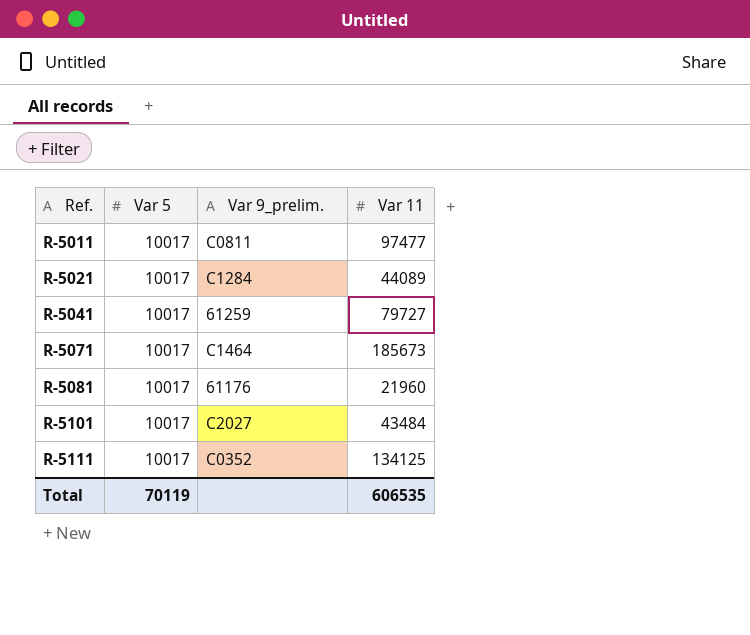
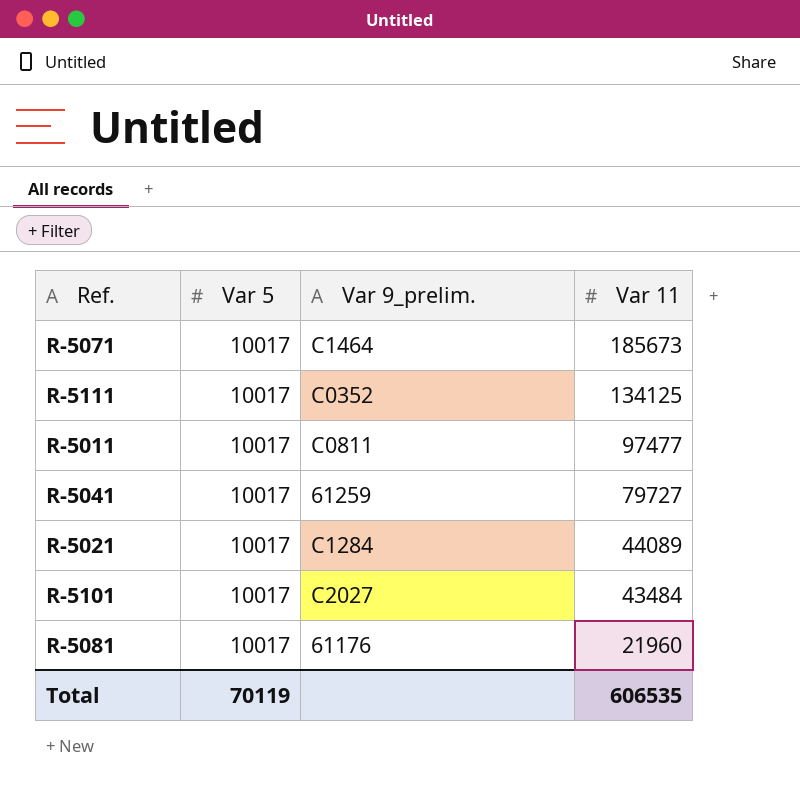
row order: Ref. ascending -> Var 11 descending

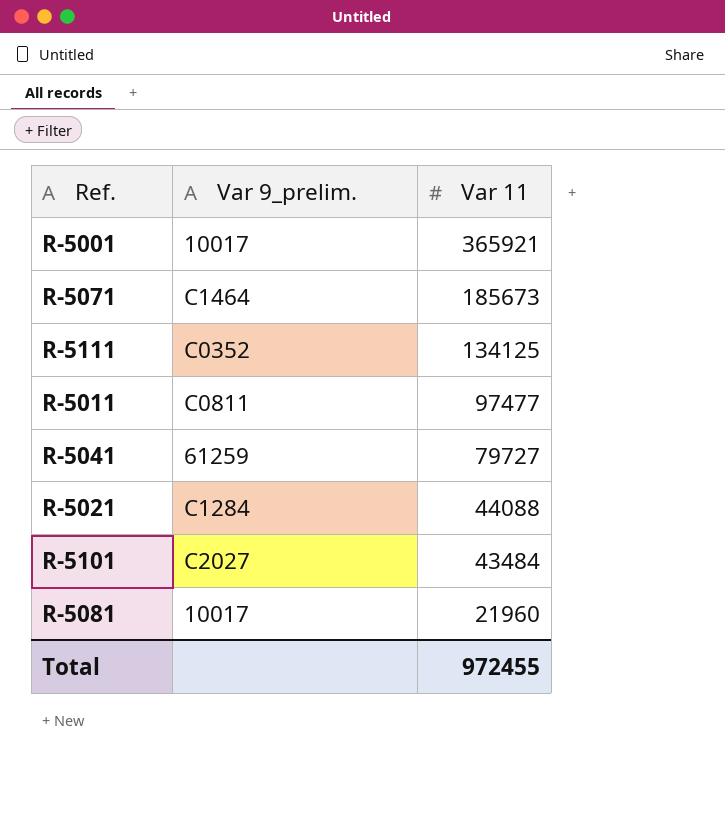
column Var 5 | position: 2 -> none
row R-5001: none -> 10017 | 365921
R-5021 | Var 11: 44089 -> 44088
R-5081 | Var 9_prelim.: 61176 -> 10017
Total | Var 11: 606535 -> 972455

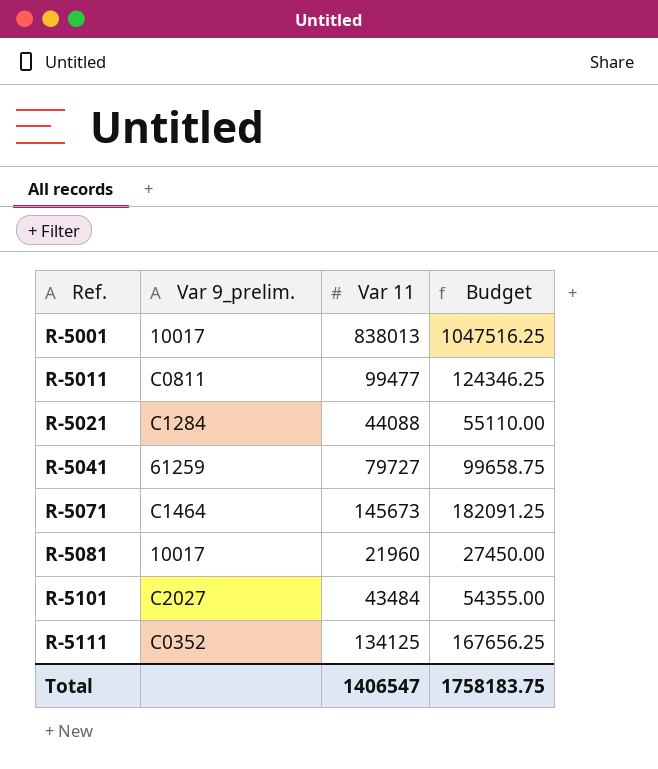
row order: Var 11 descending -> Ref. ascending
column Budget | formula: none -> [Var 11] * 1.25
R-5001 | Var 11: 365921 -> 838013
R-5011 | Var 11: 97477 -> 99477
R-5071 | Var 11: 185673 -> 145673
Total | Var 11: 972455 -> 1406547

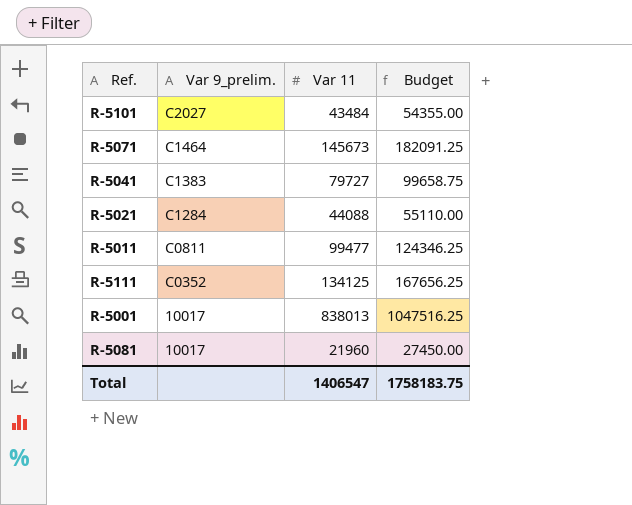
row order: Ref. ascending -> Var 9_prelim. descending
R-5041 | Var 9_prelim.: 61259 -> C1383

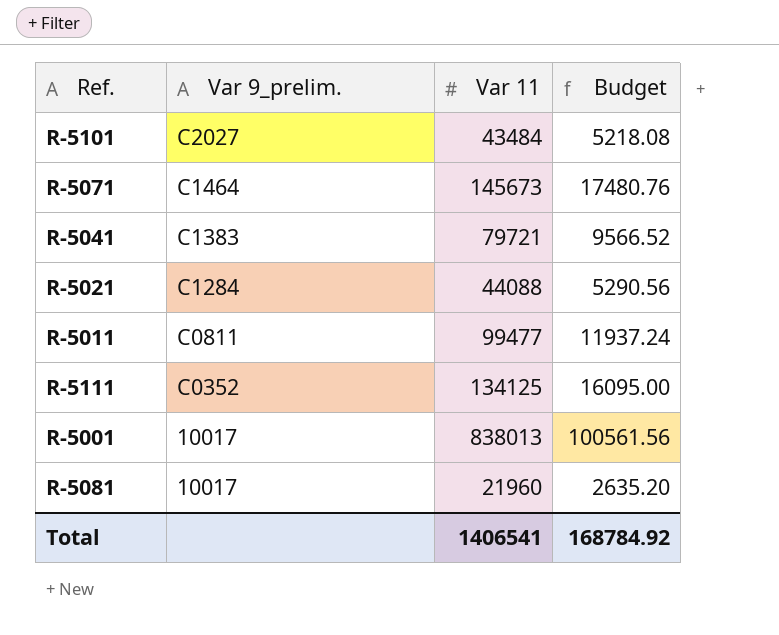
column Budget | formula: [Var 11] * 1.25 -> [Var 11] * 0.12
R-5041 | Var 11: 79727 -> 79721
Total | Var 11: 1406547 -> 1406541
Total | Budget: 1758183.75 -> 168784.92

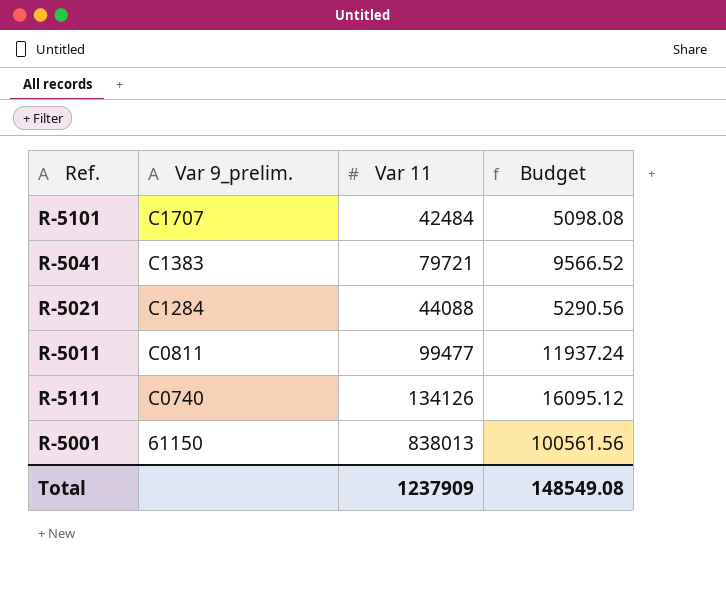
row R-5071: C1464 | 145673 | 17480.76 -> none
row R-5081: 10017 | 21960 | 2635.20 -> none
R-5101 | Var 9_prelim.: C2027 -> C1707
R-5101 | Var 11: 43484 -> 42484
R-5101 | Budget: 5218.08 -> 5098.08
R-5111 | Var 9_prelim.: C0352 -> C0740
R-5111 | Var 11: 134125 -> 134126
R-5111 | Budget: 16095.00 -> 16095.12
R-5001 | Var 9_prelim.: 10017 -> 61150
Total | Var 11: 1406541 -> 1237909
Total | Budget: 168784.92 -> 148549.08

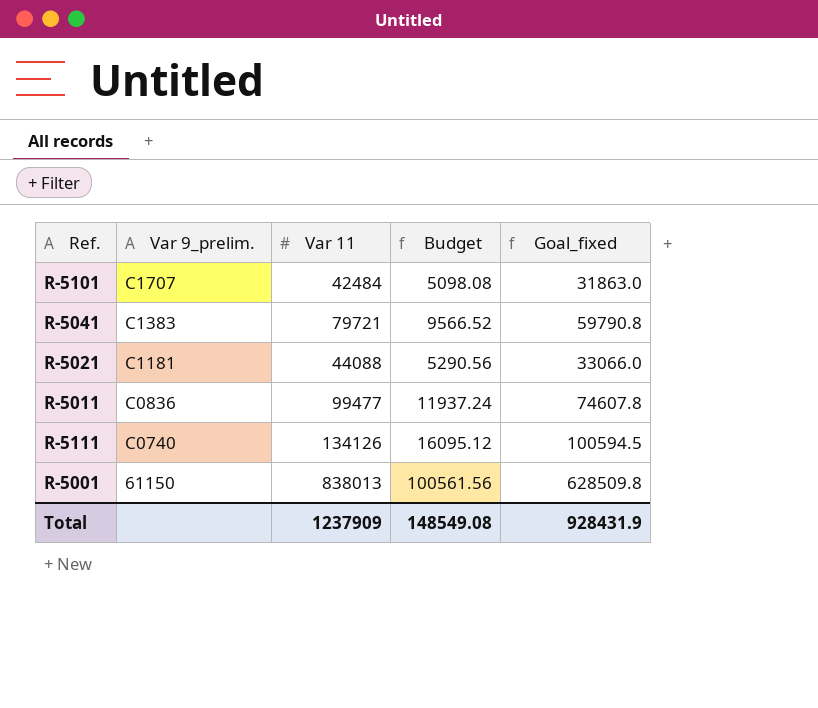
column Goal_fixed | formula: none -> [Var 11] * 0.75
R-5021 | Var 9_prelim.: C1284 -> C1181
R-5011 | Var 9_prelim.: C0811 -> C0836

